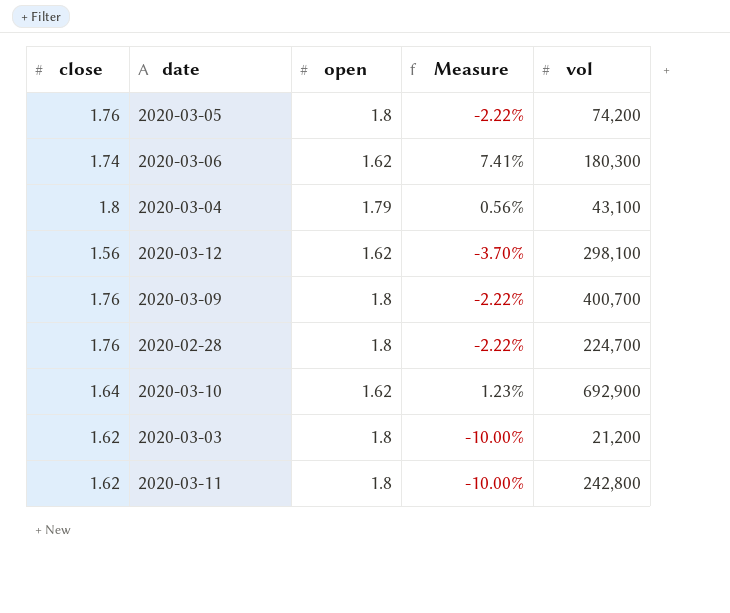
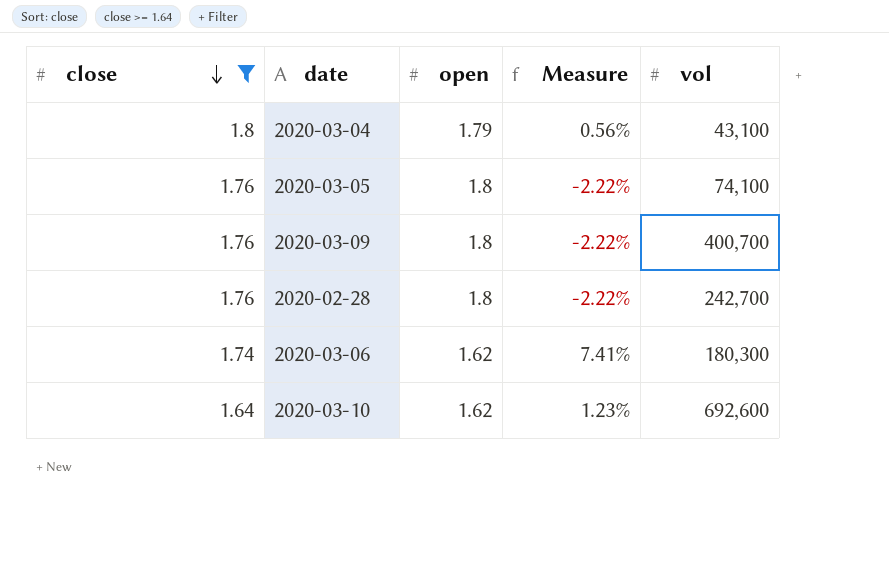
filter: none -> close >= 1.64
row order: none -> close descending
2020-03-05 | vol: 74,200 -> 74,100
2020-02-28 | vol: 224,700 -> 242,700
2020-03-10 | vol: 692,900 -> 692,600

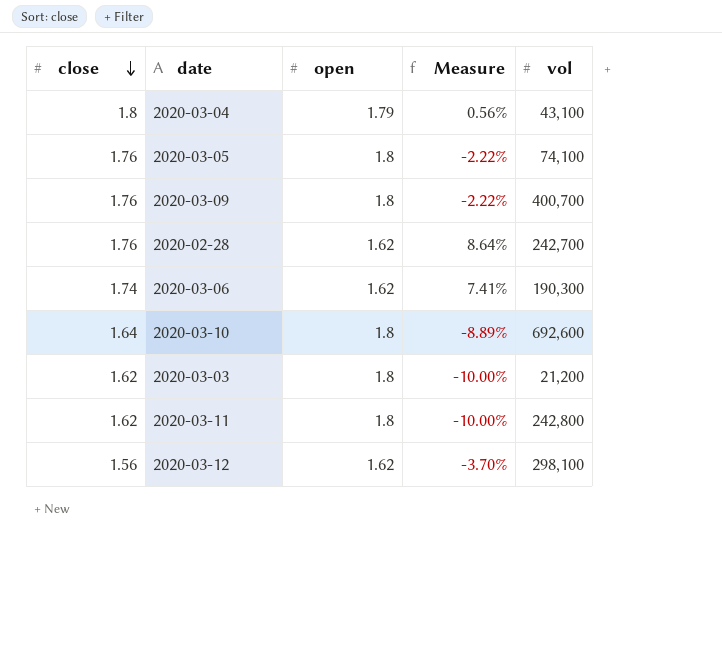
filter: close >= 1.64 -> none
2020-02-28 | open: 1.8 -> 1.62
2020-02-28 | Measure: -2.22% -> 8.64%
2020-03-06 | vol: 180,300 -> 190,300
2020-03-10 | open: 1.62 -> 1.8
2020-03-10 | Measure: 1.23% -> -8.89%

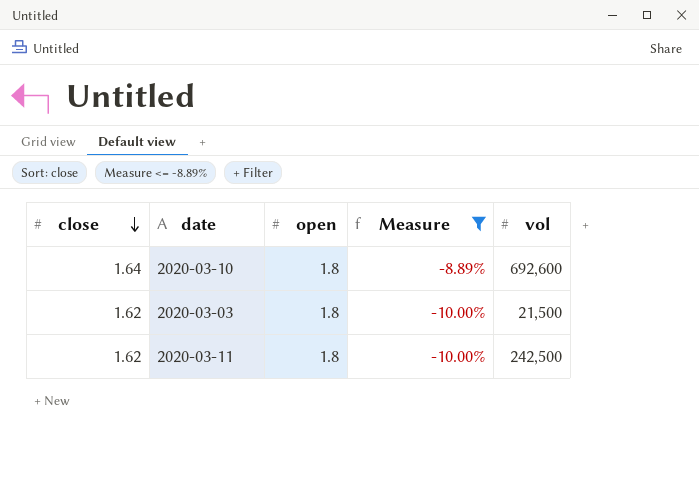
filter: none -> Measure <= -8.89%
2020-03-03 | vol: 21,200 -> 21,500
2020-03-11 | vol: 242,800 -> 242,500

